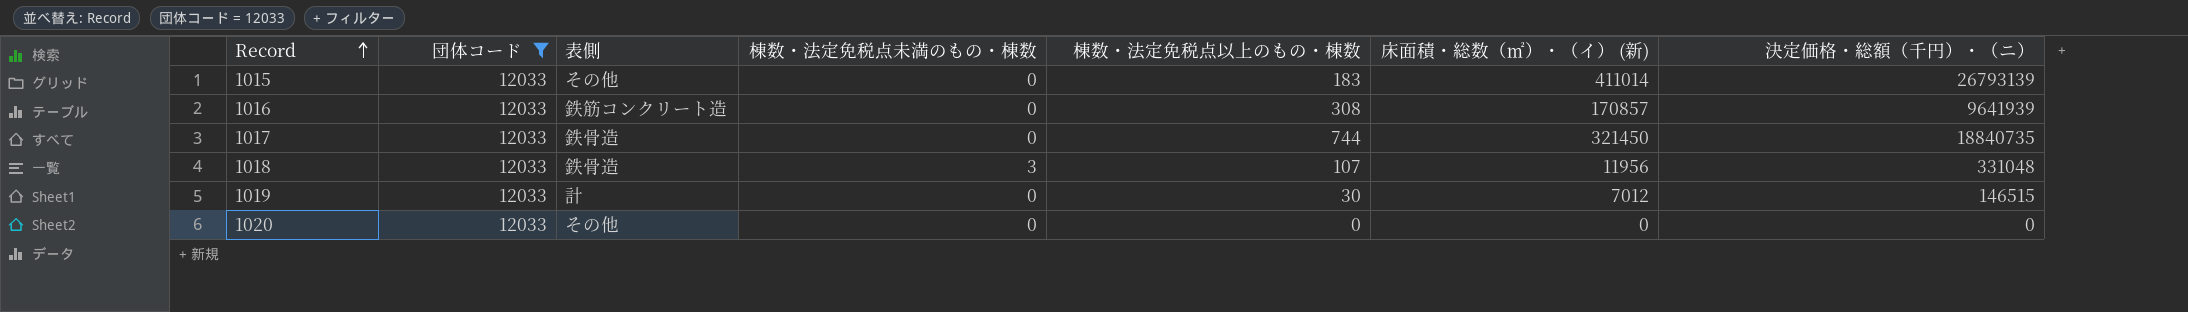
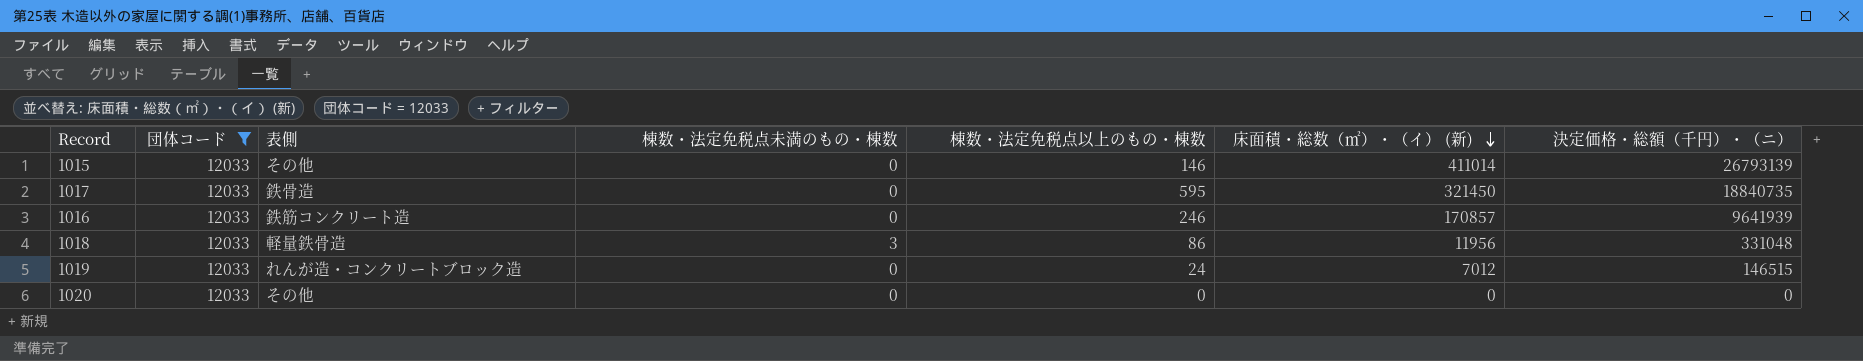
row order: Record ascending -> 床面積・総数（㎡）・（イ） (新) descending
1015 | 棟数・法定免税点以上のもの・棟数: 183 -> 146
1017 | 棟数・法定免税点以上のもの・棟数: 744 -> 595
1016 | 棟数・法定免税点以上のもの・棟数: 308 -> 246
1018 | 表側: 鉄骨造 -> 軽量鉄骨造
1018 | 棟数・法定免税点以上のもの・棟数: 107 -> 86
1019 | 表側: 計 -> れんが造・コンクリートブロック造
1019 | 棟数・法定免税点以上のもの・棟数: 30 -> 24

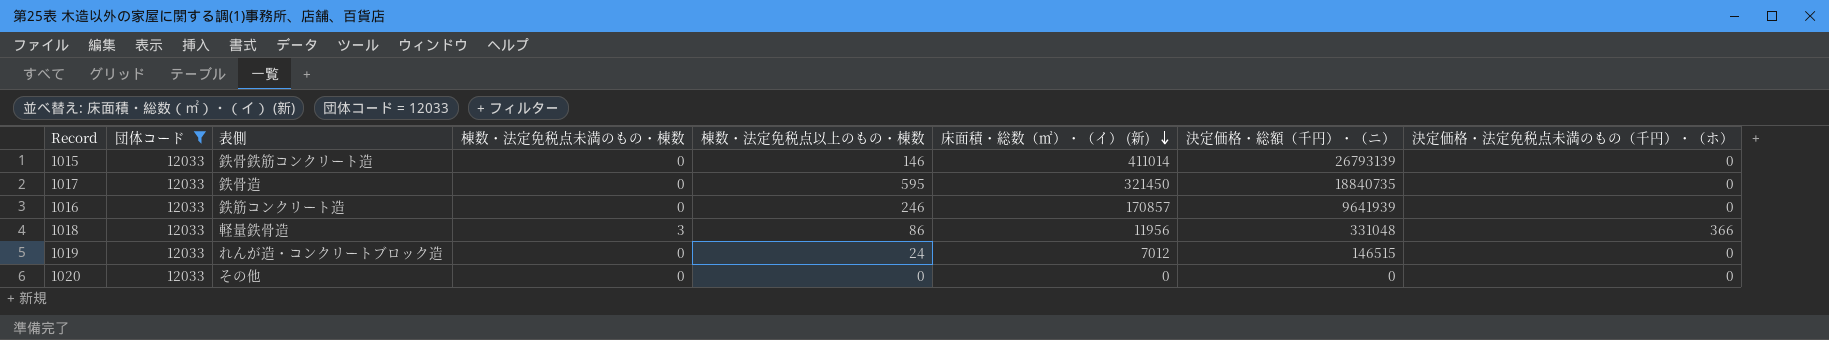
column 決定価格・法定免税点未満のもの（千円）・（ホ） | position: none -> 8
1015 | 表側: その他 -> 鉄骨鉄筋コンクリート造

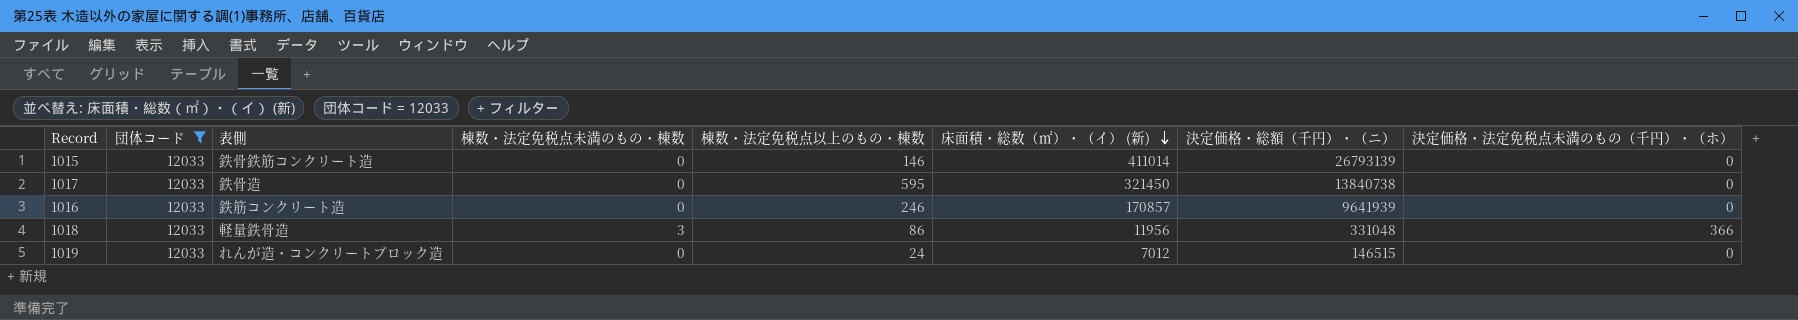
row 1020: 12033 | その他 | 0 | 0 | 0 | 0 | 0 -> none
1017 | 決定価格・総額（千円）・（ニ）: 18840735 -> 13840738

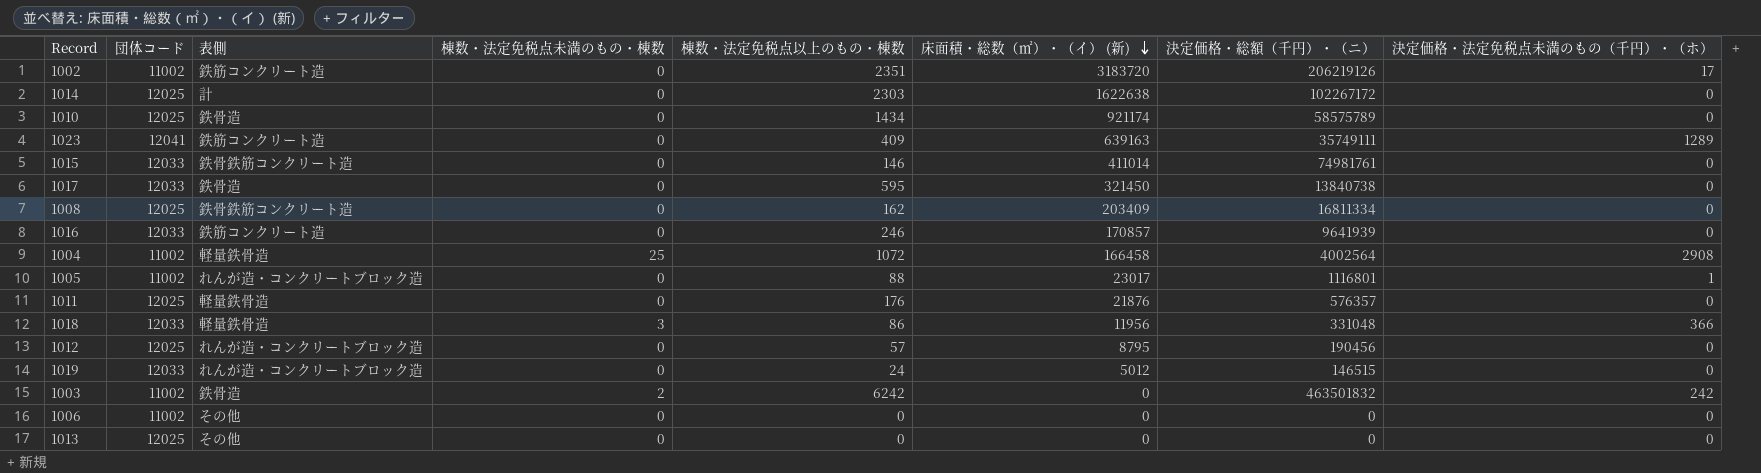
filter: 団体コード = 12033 -> none
1015 | 決定価格・総額（千円）・（ニ）: 26793139 -> 74981761
1019 | 床面積・総数（㎡）・（イ） (新): 7012 -> 5012

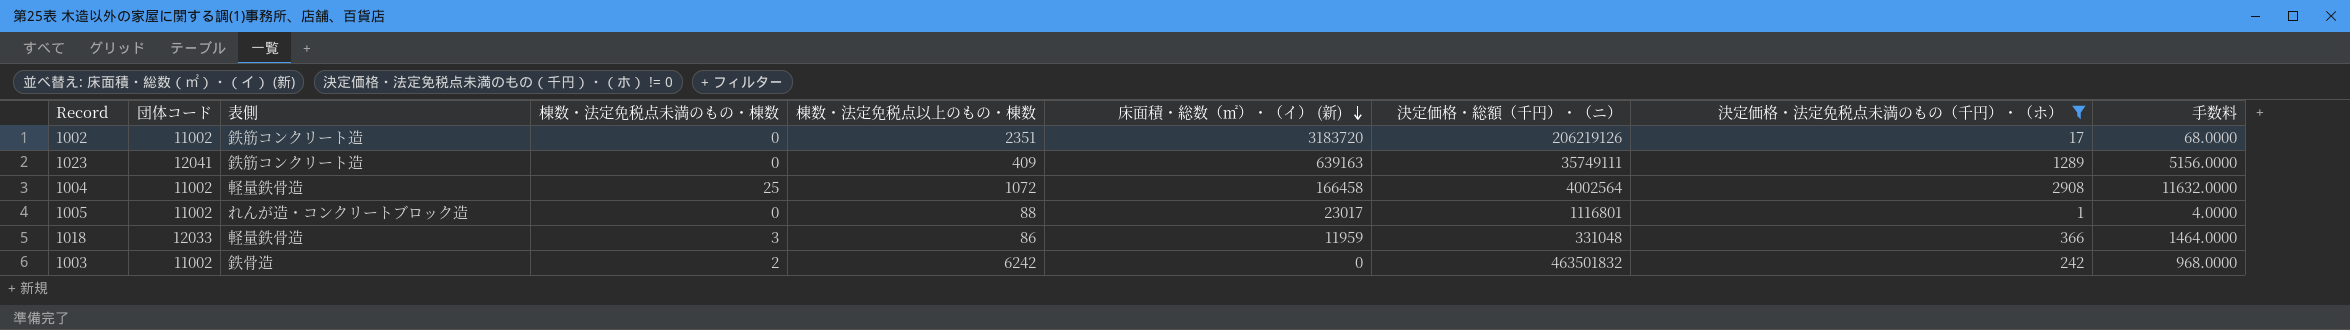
filter: none -> 決定価格・法定免税点未満のもの（千円）・（ホ） != 0
column 手数料 | formula: none -> [決定価格・法定免税点未満のもの（千円）・（ホ）] * 4
1018 | 床面積・総数（㎡）・（イ） (新): 11956 -> 11959

